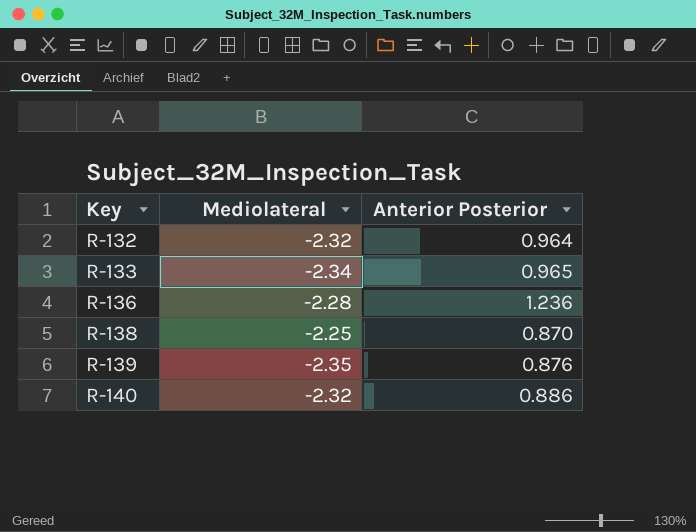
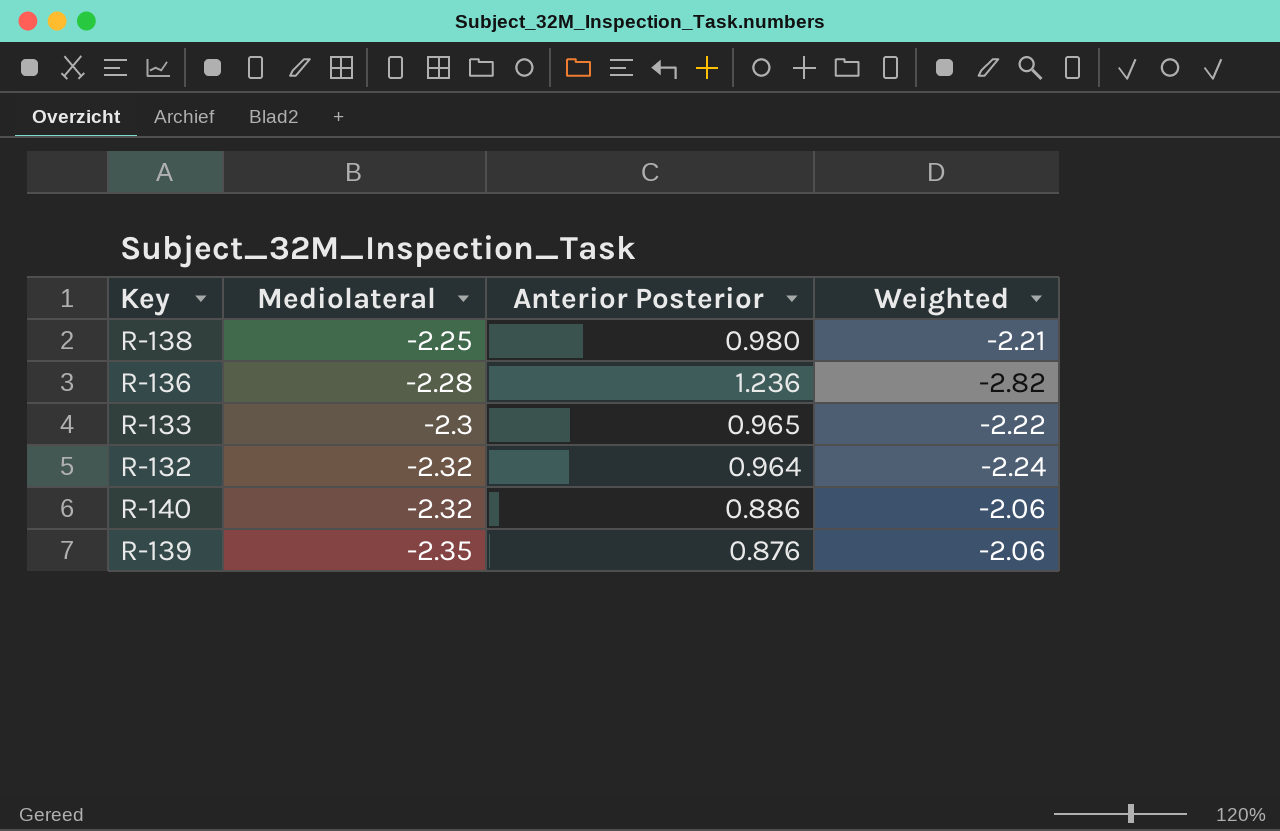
row order: Key ascending -> Mediolateral descending
column Weighted | formula: none -> [Mediolateral] * [Anterior Posterior]
R-138 | Anterior Posterior: 0.870 -> 0.980
R-133 | Mediolateral: -2.34 -> -2.3

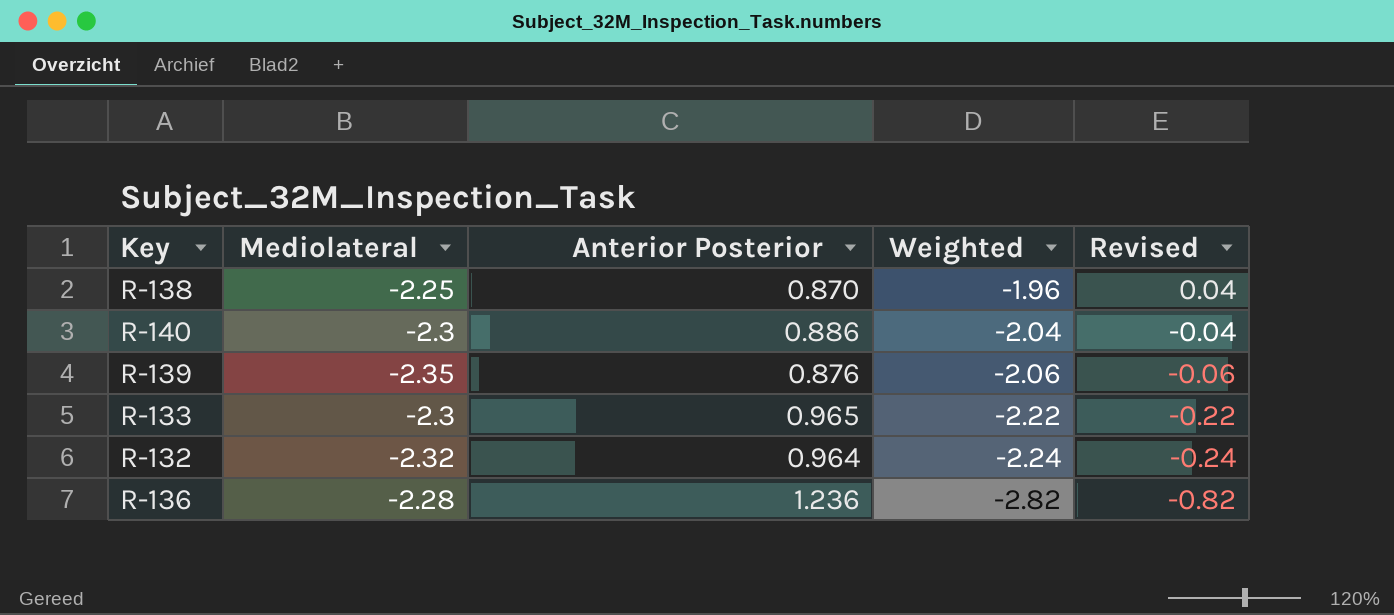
row order: Mediolateral descending -> Weighted descending
column Revised | formula: none -> [Weighted] + 2
R-138 | Anterior Posterior: 0.980 -> 0.870
R-138 | Weighted: -2.21 -> -1.96
R-140 | Mediolateral: -2.32 -> -2.3
R-140 | Weighted: -2.06 -> -2.04

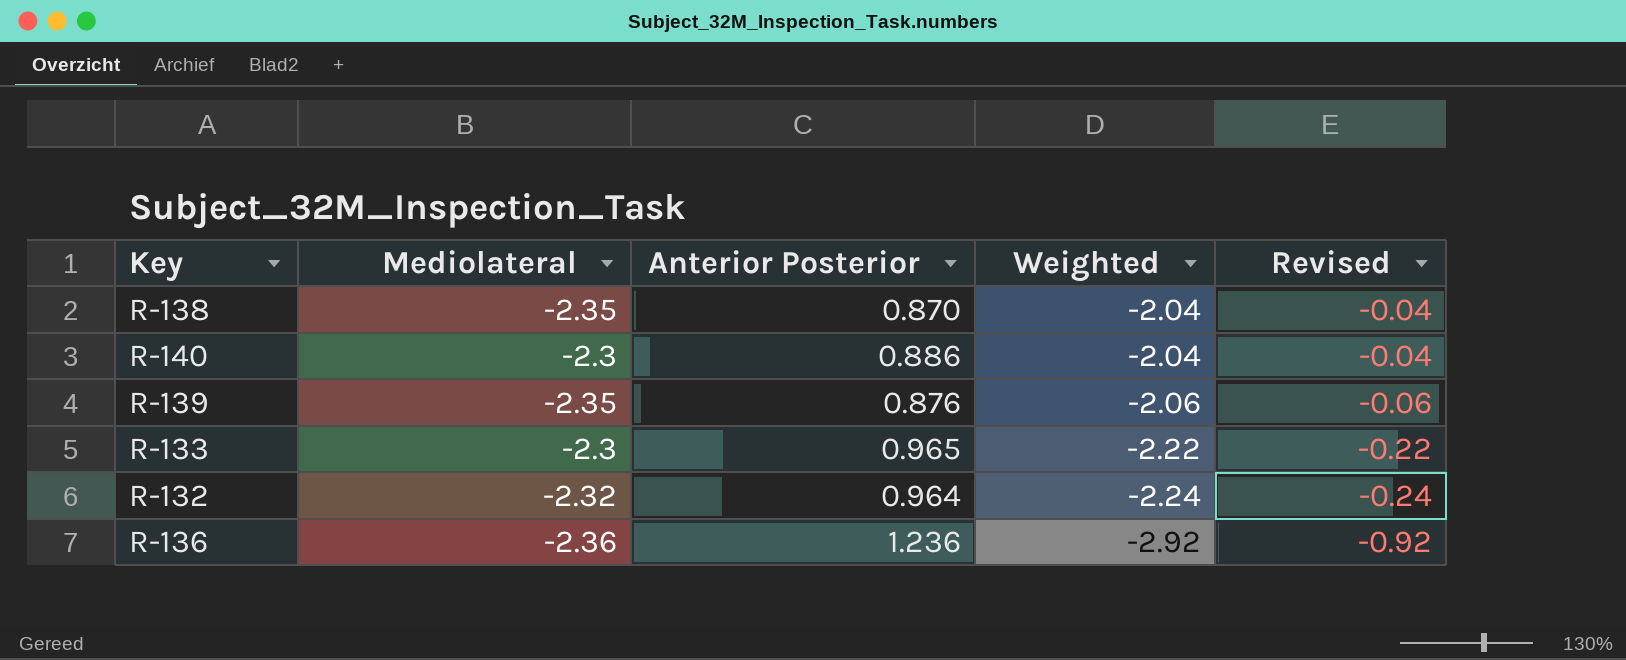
R-138 | Mediolateral: -2.25 -> -2.35
R-138 | Weighted: -1.96 -> -2.04
R-138 | Revised: 0.04 -> -0.04
R-136 | Mediolateral: -2.28 -> -2.36
R-136 | Weighted: -2.82 -> -2.92
R-136 | Revised: -0.82 -> -0.92

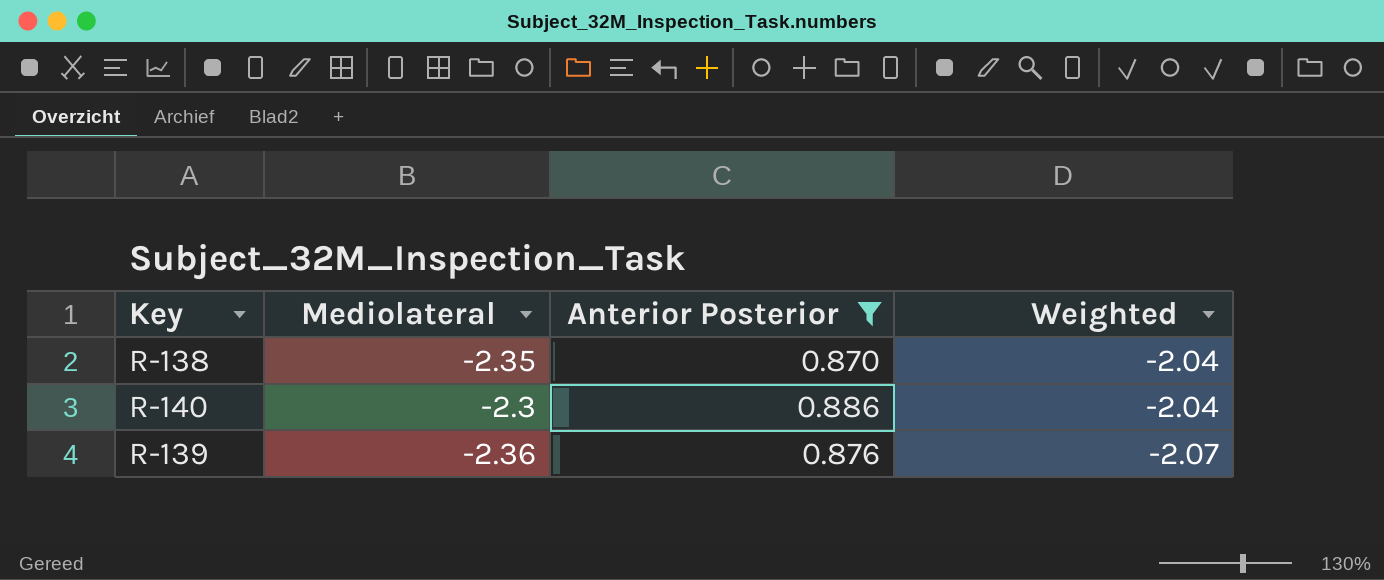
filter: none -> Anterior Posterior <= 0.886
column Revised | formula: [Weighted] + 2 -> none
R-139 | Mediolateral: -2.35 -> -2.36
R-139 | Weighted: -2.06 -> -2.07

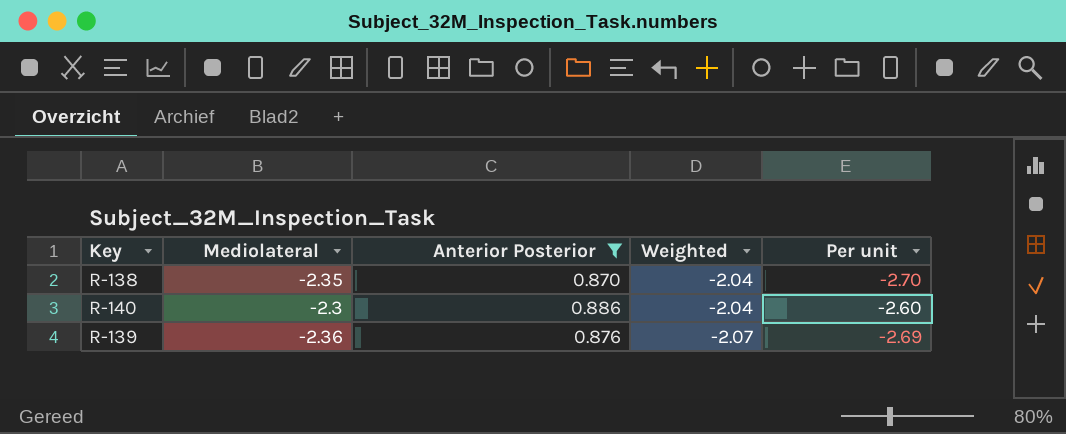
column Per unit | formula: none -> [Mediolateral] / [Anterior Posterior]

